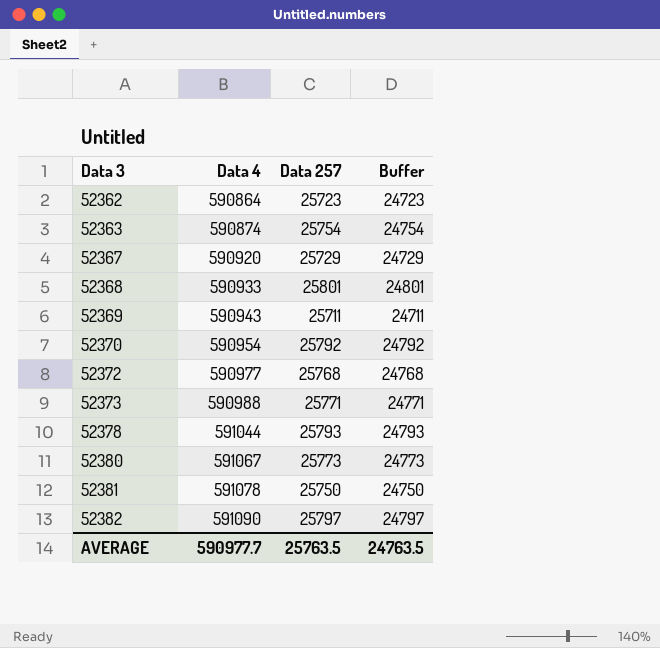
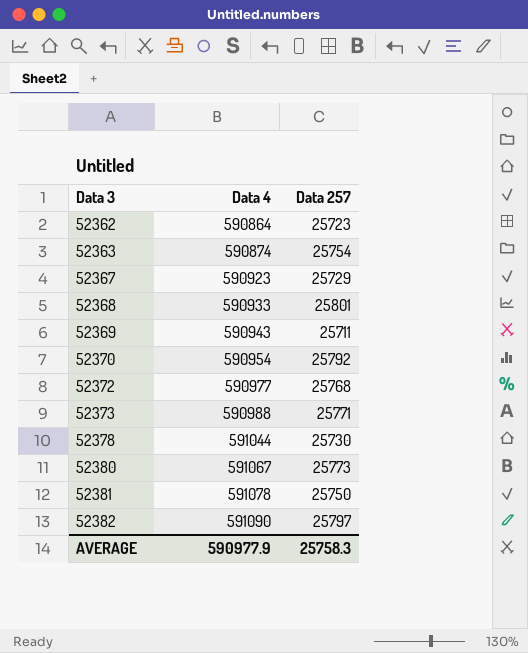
column Buffer | formula: [Data 257] - 1000 -> none
52367 | Data 4: 590920 -> 590923
52378 | Data 257: 25793 -> 25730
AVERAGE | Data 4: 590977.7 -> 590977.9
AVERAGE | Data 257: 25763.5 -> 25758.3

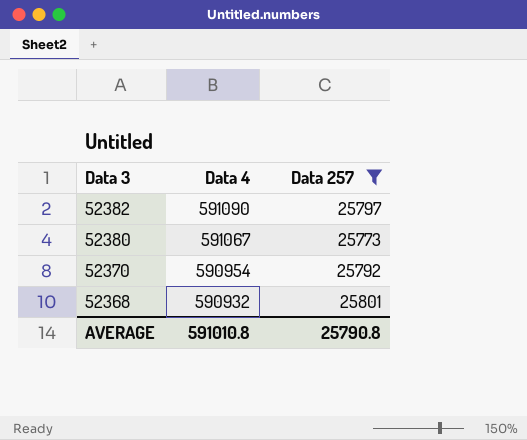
filter: none -> Data 257 >= 25773
row order: Data 3 ascending -> Data 3 descending
52368 | Data 4: 590933 -> 590932
AVERAGE | Data 4: 590977.9 -> 591010.8
AVERAGE | Data 257: 25758.3 -> 25790.8

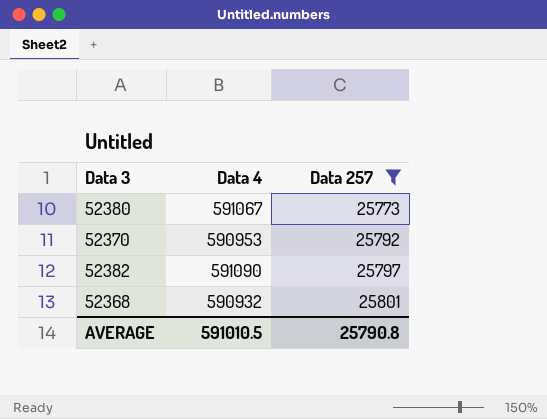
row order: Data 3 descending -> Data 257 ascending
52370 | Data 4: 590954 -> 590953
AVERAGE | Data 4: 591010.8 -> 591010.5

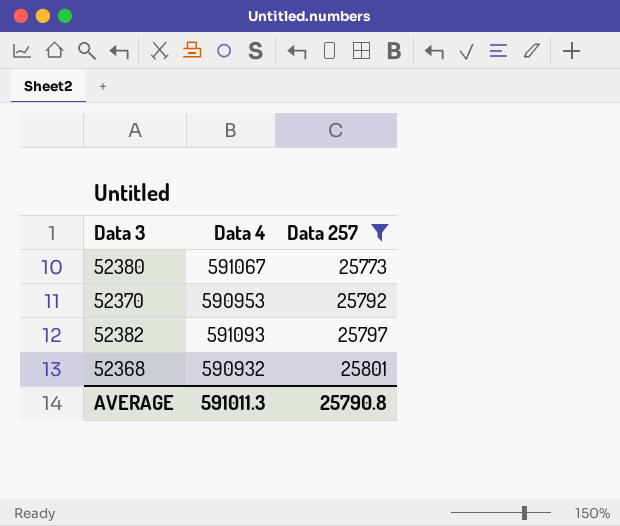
52382 | Data 4: 591090 -> 591093
AVERAGE | Data 4: 591010.5 -> 591011.3

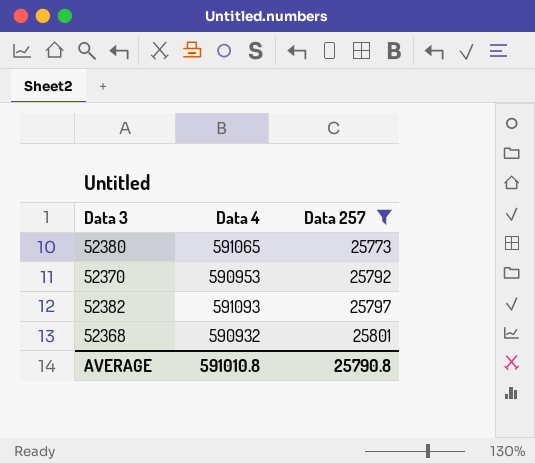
52380 | Data 4: 591067 -> 591065
AVERAGE | Data 4: 591011.3 -> 591010.8

